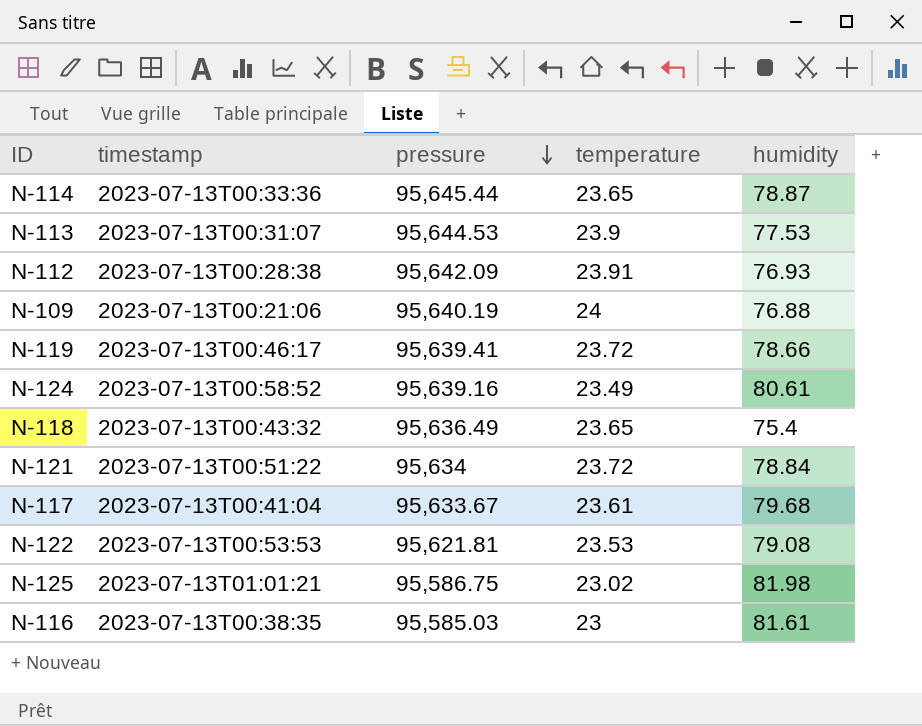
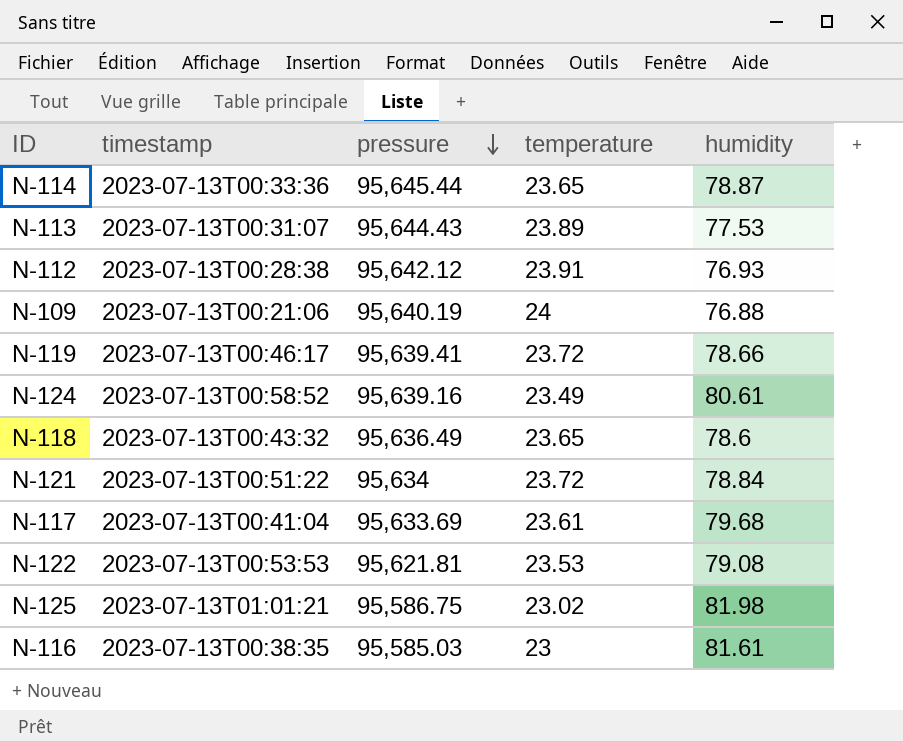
N-113 | pressure: 95,644.53 -> 95,644.43
N-113 | temperature: 23.9 -> 23.89
N-112 | pressure: 95,642.09 -> 95,642.12
N-118 | humidity: 75.4 -> 78.6
N-117 | pressure: 95,633.67 -> 95,633.69

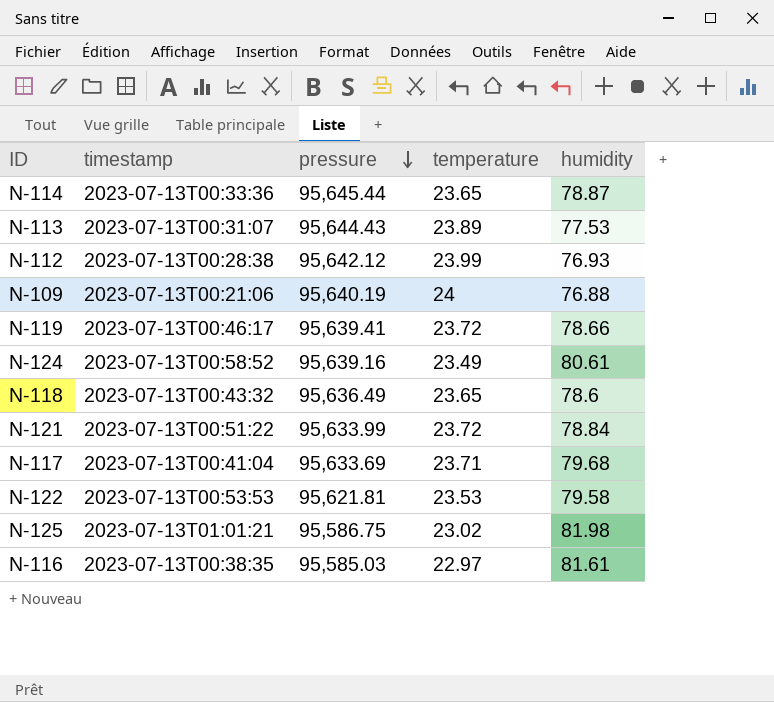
N-112 | temperature: 23.91 -> 23.99
N-121 | pressure: 95,634 -> 95,633.99
N-117 | temperature: 23.61 -> 23.71
N-122 | humidity: 79.08 -> 79.58
N-116 | temperature: 23 -> 22.97

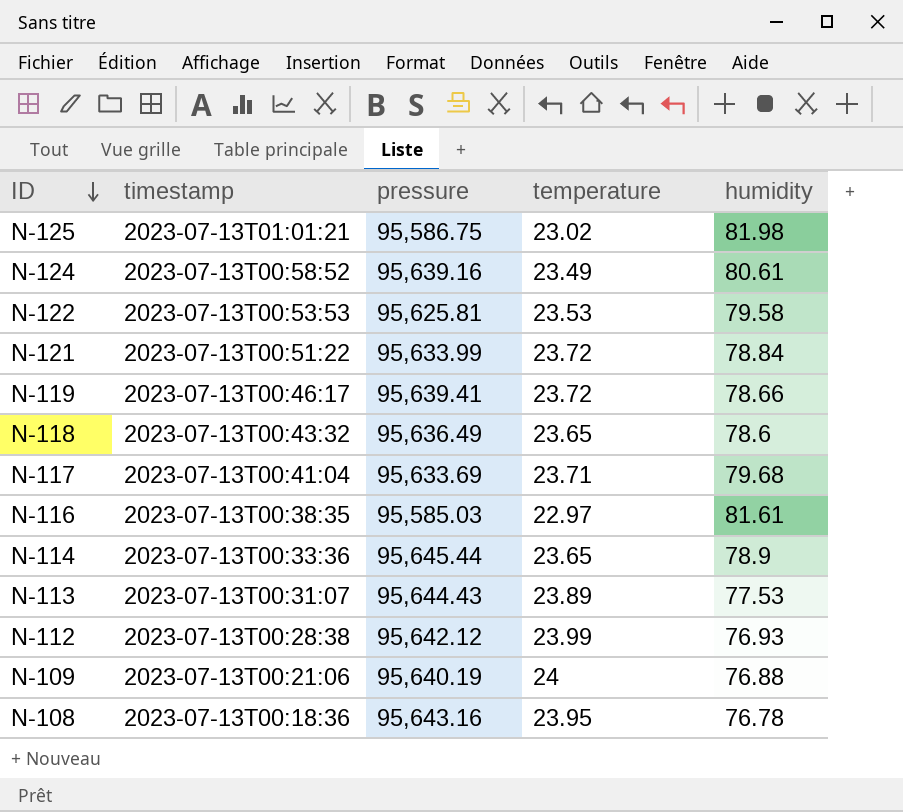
row order: pressure descending -> ID descending
N-122 | pressure: 95,621.81 -> 95,625.81
N-114 | humidity: 78.87 -> 78.9
row N-108: none -> 2023-07-13T00:18:36 | 95,643.16 | 23.95 | 76.78

